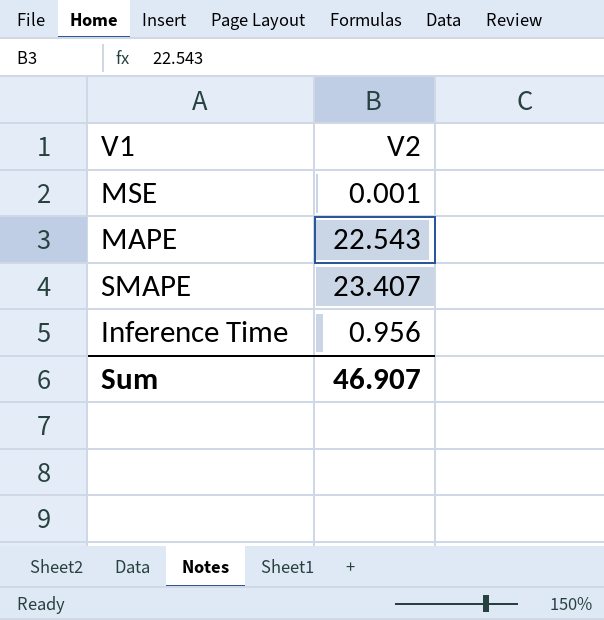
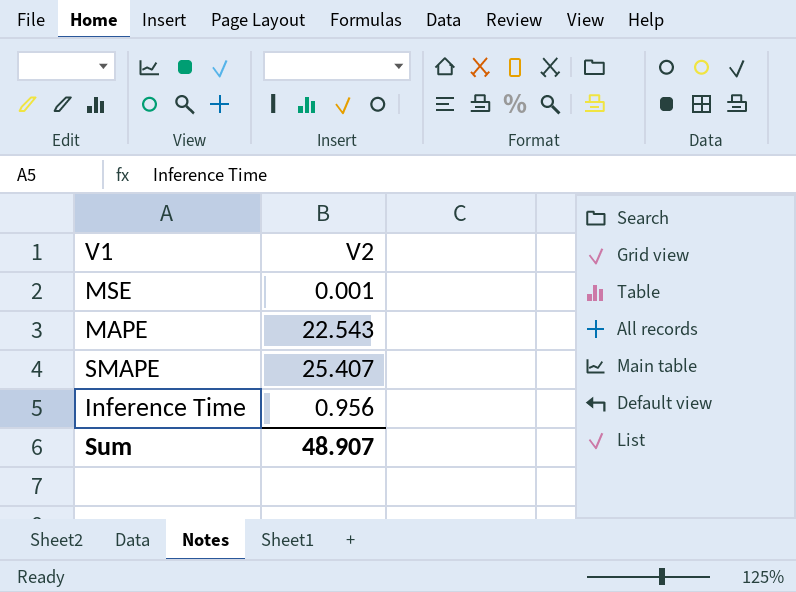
SMAPE | V2: 23.407 -> 25.407
Sum | V2: 46.907 -> 48.907

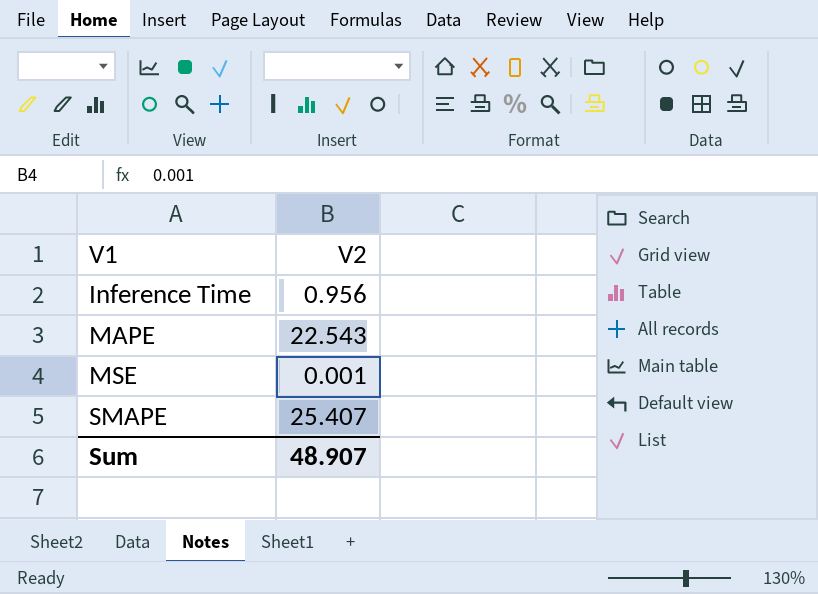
row order: none -> V1 ascending

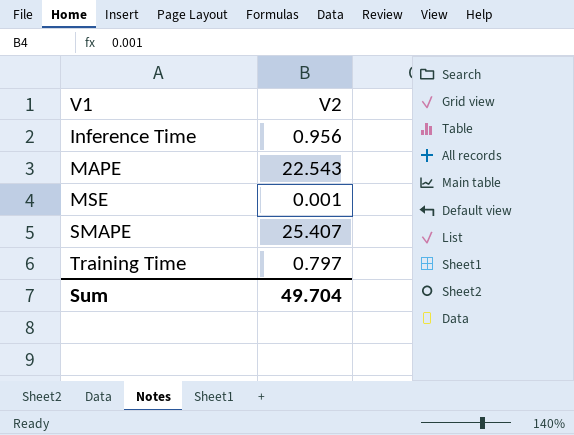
row Training Time: none -> 0.797
Sum | V2: 48.907 -> 49.704

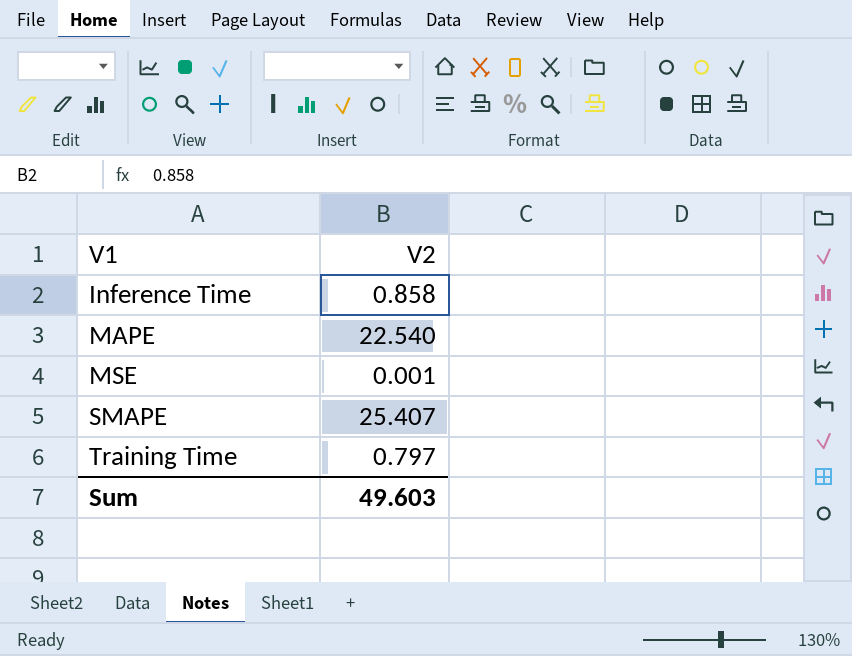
Inference Time | V2: 0.956 -> 0.858
MAPE | V2: 22.543 -> 22.540
Sum | V2: 49.704 -> 49.603

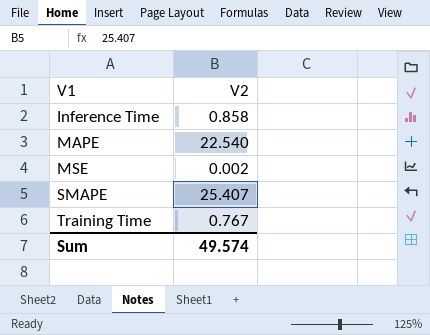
MSE | V2: 0.001 -> 0.002
Training Time | V2: 0.797 -> 0.767
Sum | V2: 49.603 -> 49.574

